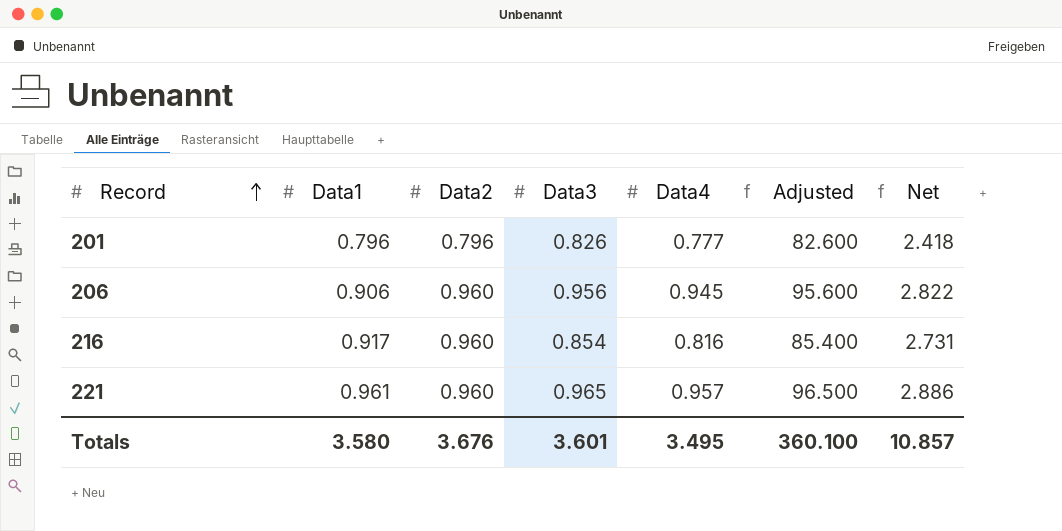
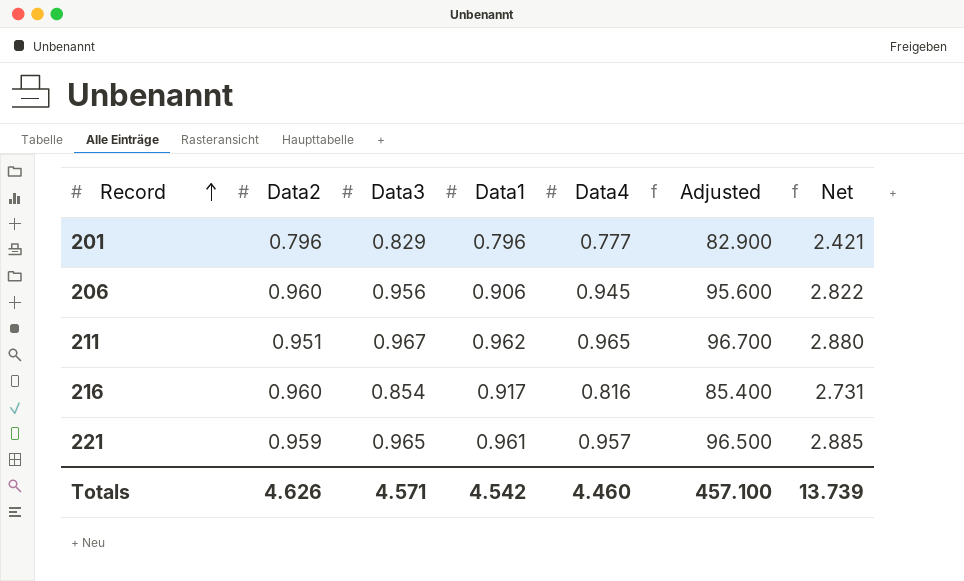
column Data1 | position: 2 -> 4
201 | Data3: 0.826 -> 0.829
201 | Adjusted: 82.600 -> 82.900
201 | Net: 2.418 -> 2.421
row 211: none -> 0.951 | 0.967 | 0.962 | 0.965 | 96.700 | 2.880
221 | Data2: 0.960 -> 0.959
221 | Net: 2.886 -> 2.885
Totals | Data2: 3.676 -> 4.626
Totals | Data3: 3.601 -> 4.571
Totals | Data1: 3.580 -> 4.542
Totals | Data4: 3.495 -> 4.460
Totals | Adjusted: 360.100 -> 457.100
Totals | Net: 10.857 -> 13.739

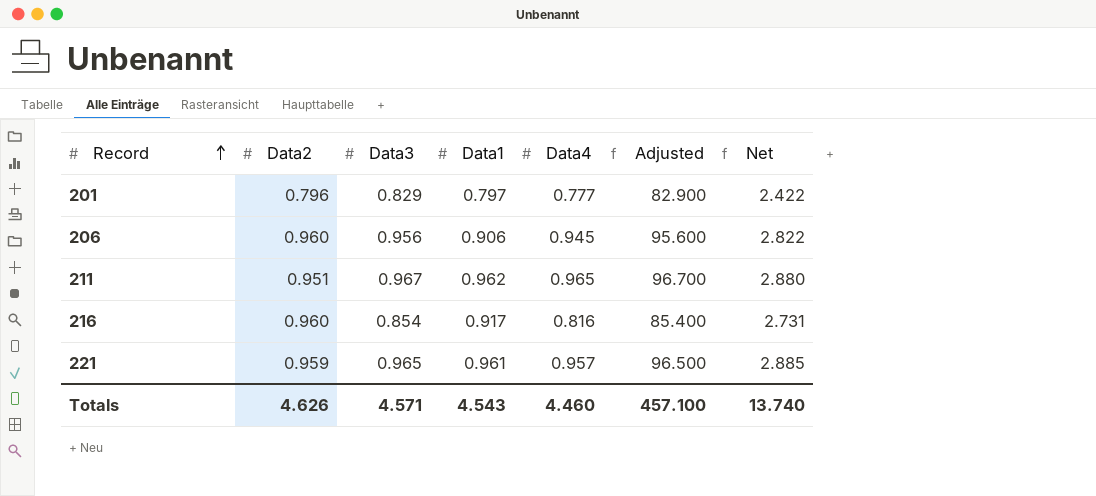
201 | Data1: 0.796 -> 0.797
201 | Net: 2.421 -> 2.422
Totals | Data1: 4.542 -> 4.543
Totals | Net: 13.739 -> 13.740

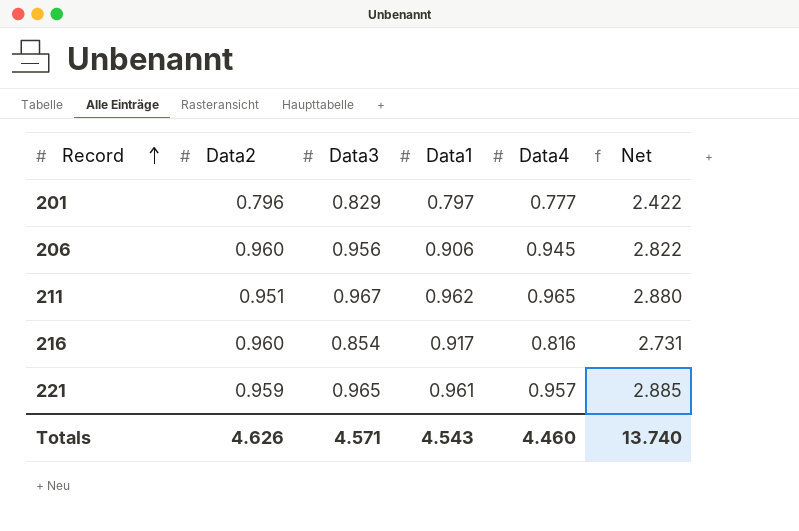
column Adjusted | formula: [Data3] * 100 -> none

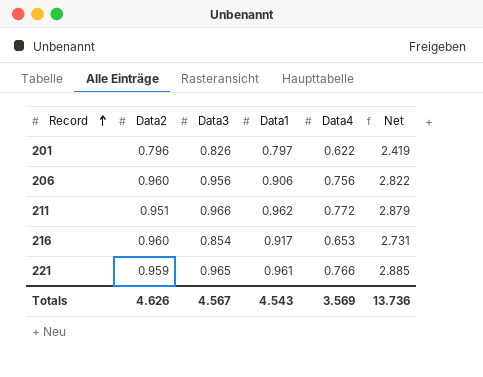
201 | Data3: 0.829 -> 0.826
201 | Data4: 0.777 -> 0.622
201 | Net: 2.422 -> 2.419
206 | Data4: 0.945 -> 0.756
211 | Data3: 0.967 -> 0.966
211 | Data4: 0.965 -> 0.772
211 | Net: 2.880 -> 2.879
216 | Data4: 0.816 -> 0.653
221 | Data4: 0.957 -> 0.766
Totals | Data3: 4.571 -> 4.567
Totals | Data4: 4.460 -> 3.569
Totals | Net: 13.740 -> 13.736

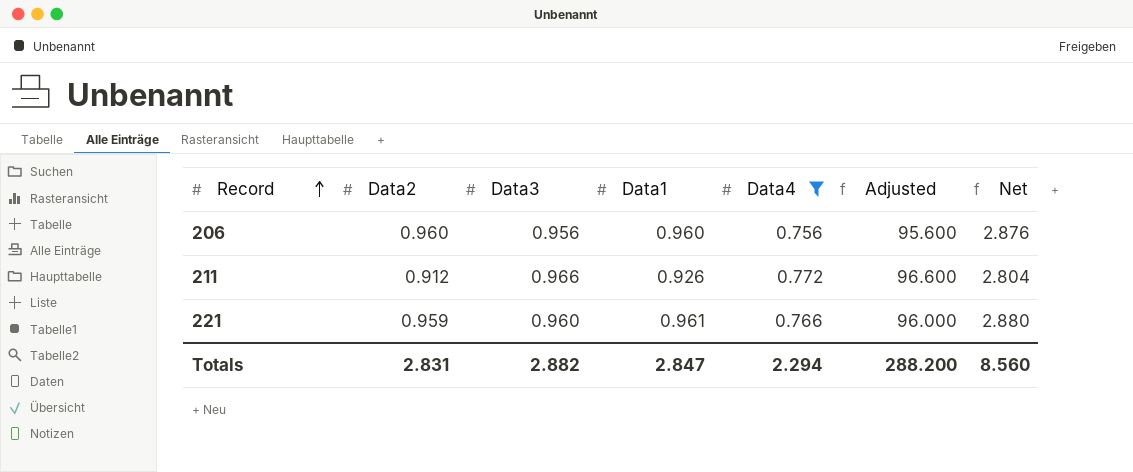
filter: none -> Data4 >= 0.756
column Adjusted | formula: none -> [Data3] * 100
206 | Data1: 0.906 -> 0.960
206 | Net: 2.822 -> 2.876
211 | Data2: 0.951 -> 0.912
211 | Data1: 0.962 -> 0.926
211 | Net: 2.879 -> 2.804
221 | Data3: 0.965 -> 0.960
221 | Net: 2.885 -> 2.880
Totals | Data2: 4.626 -> 2.831
Totals | Data3: 4.567 -> 2.882
Totals | Data1: 4.543 -> 2.847
Totals | Data4: 3.569 -> 2.294
Totals | Net: 13.736 -> 8.560

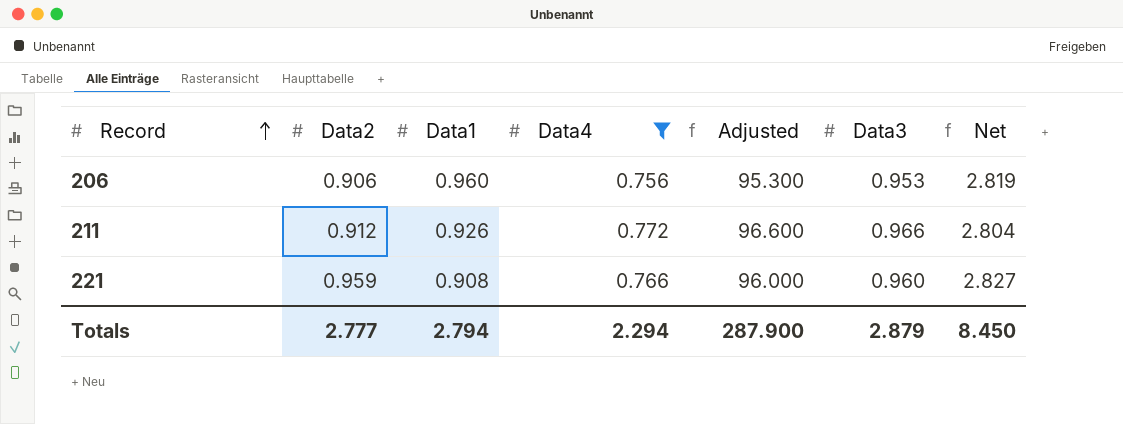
column Data3 | position: 3 -> 6
206 | Data2: 0.960 -> 0.906
206 | Adjusted: 95.600 -> 95.300
206 | Data3: 0.956 -> 0.953
206 | Net: 2.876 -> 2.819
221 | Data1: 0.961 -> 0.908
221 | Net: 2.880 -> 2.827
Totals | Data2: 2.831 -> 2.777
Totals | Data1: 2.847 -> 2.794
Totals | Adjusted: 288.200 -> 287.900
Totals | Data3: 2.882 -> 2.879
Totals | Net: 8.560 -> 8.450

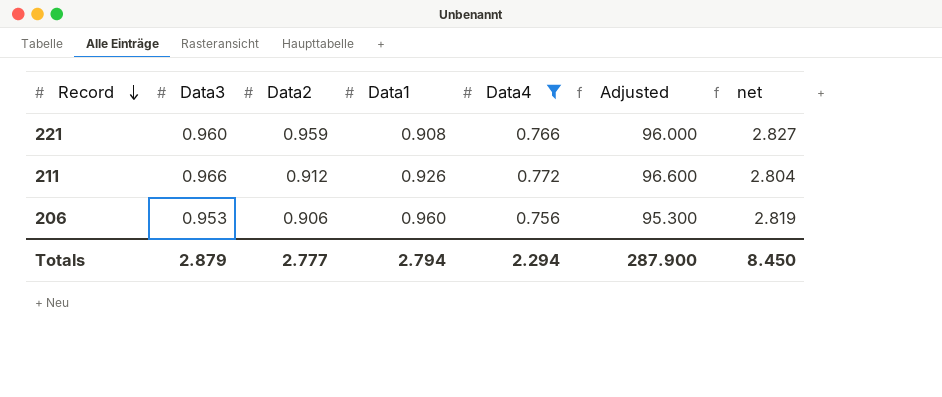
row order: Record ascending -> Record descending
column Data3 | position: 6 -> 2
column name: Net -> net

